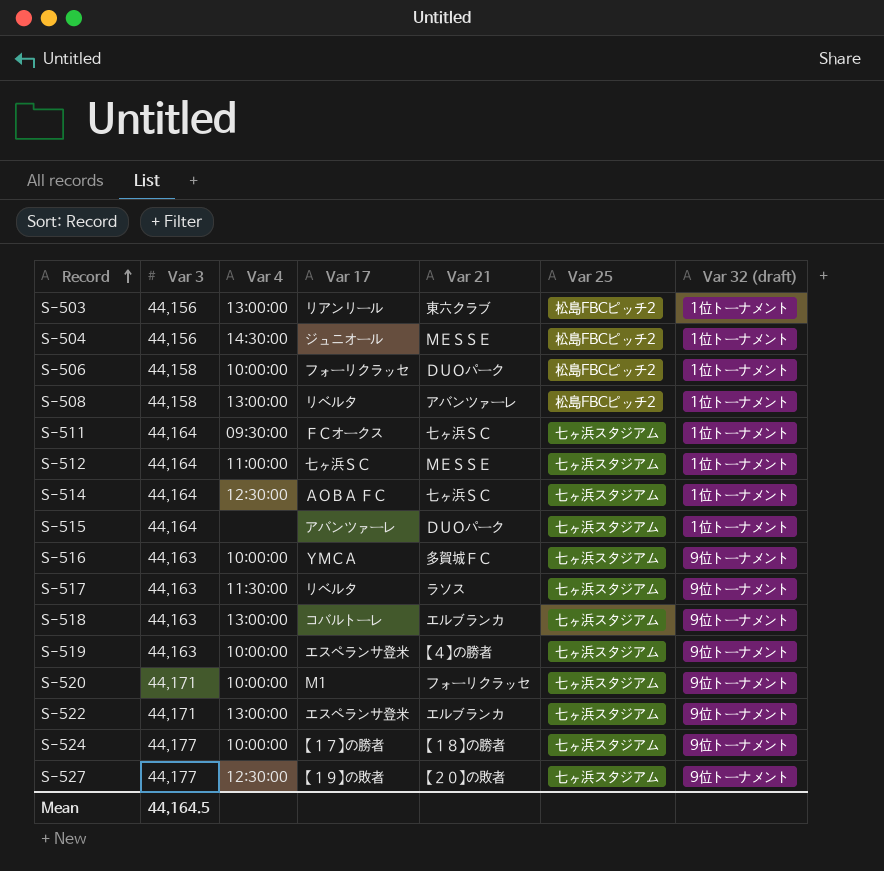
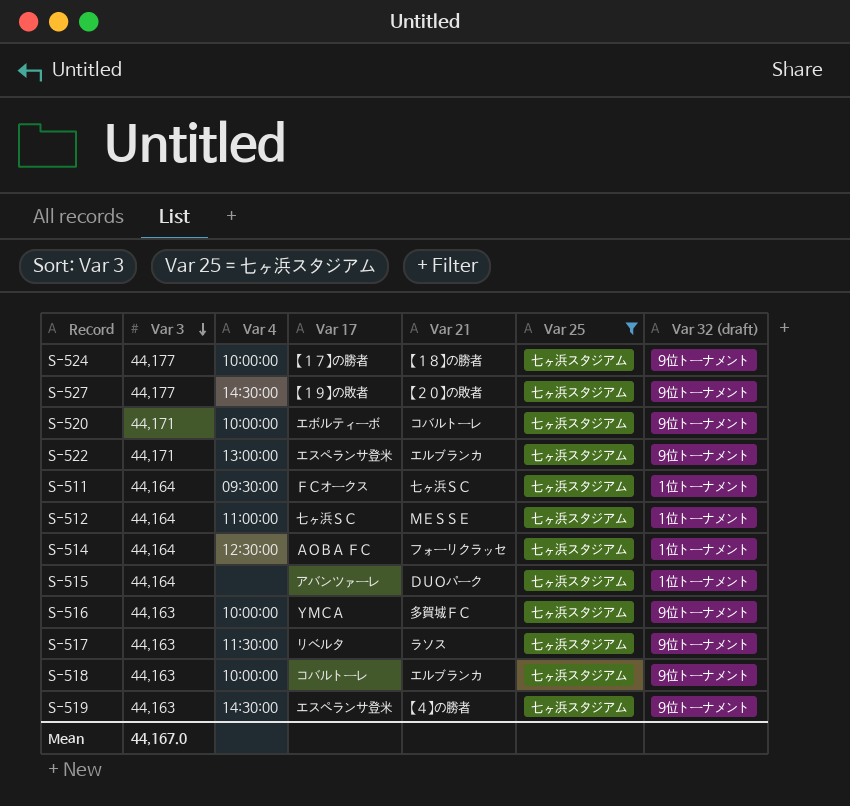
filter: none -> Var 25 = 七ヶ浜スタジアム
row order: Record ascending -> Var 3 descending
S-527 | Var 4: 12:30:00 -> 14:30:00
S-520 | Var 17: M1 -> エボルティーボ
S-520 | Var 21: フォーリクラッセ -> コバルトーレ
S-514 | Var 21: 七ヶ浜ＳＣ -> フォーリクラッセ
S-518 | Var 4: 13:00:00 -> 10:00:00
S-519 | Var 4: 10:00:00 -> 14:30:00
Mean | Var 3: 44,164.5 -> 44,167.0

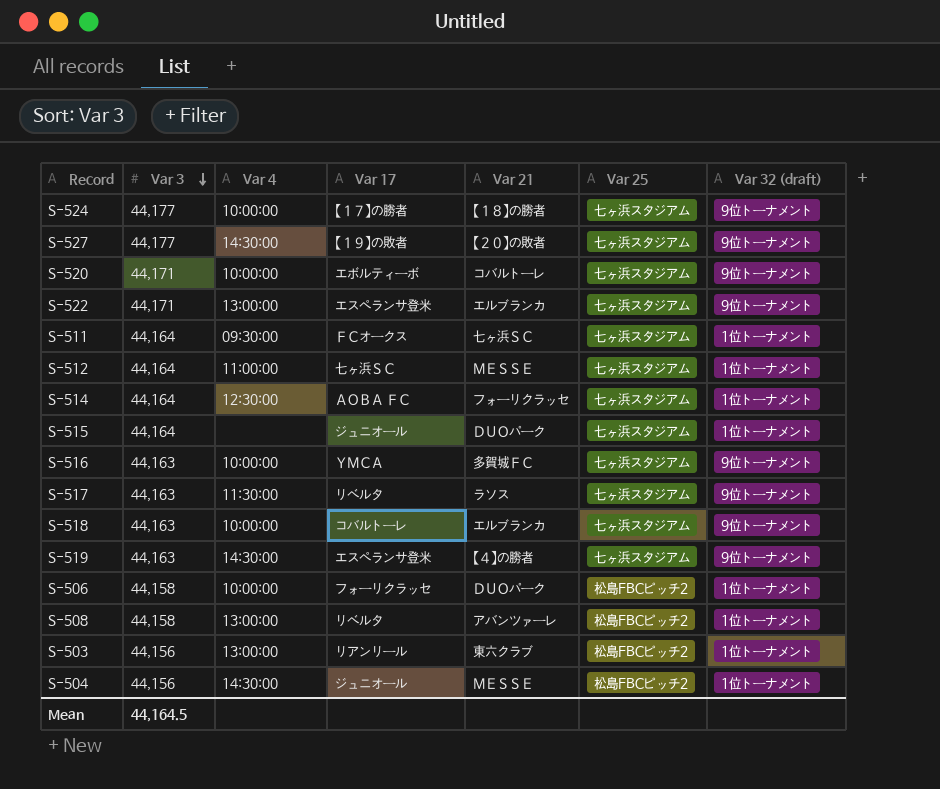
filter: Var 25 = 七ヶ浜スタジアム -> none
S-515 | Var 17: アバンツァーレ -> ジュニオール
Mean | Var 3: 44,167.0 -> 44,164.5

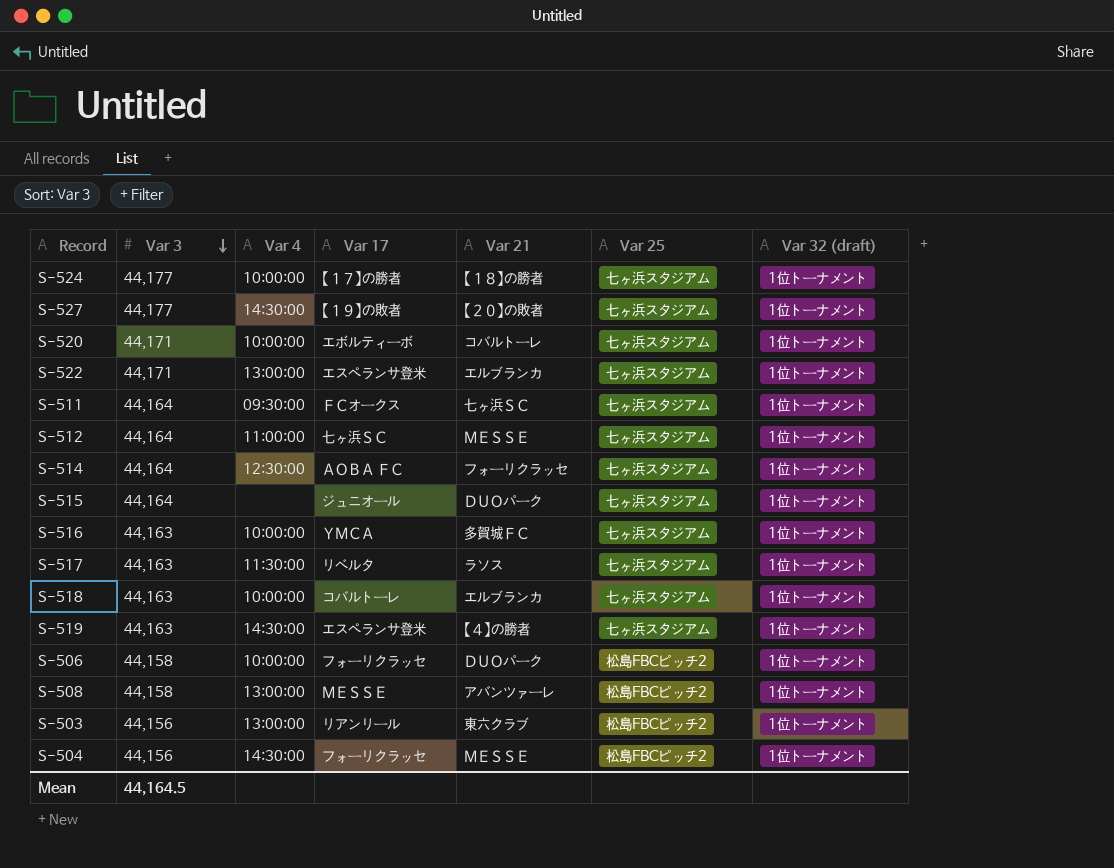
S-524 | Var 32 (draft): 9位トーナメント -> 1位トーナメント
S-527 | Var 32 (draft): 9位トーナメント -> 1位トーナメント
S-520 | Var 32 (draft): 9位トーナメント -> 1位トーナメント
S-522 | Var 32 (draft): 9位トーナメント -> 1位トーナメント
S-516 | Var 32 (draft): 9位トーナメント -> 1位トーナメント
S-517 | Var 32 (draft): 9位トーナメント -> 1位トーナメント
S-518 | Var 32 (draft): 9位トーナメント -> 1位トーナメント
S-519 | Var 32 (draft): 9位トーナメント -> 1位トーナメント
S-508 | Var 17: リベルタ -> ＭＥＳＳＥ
S-504 | Var 17: ジュニオール -> フォーリクラッセ

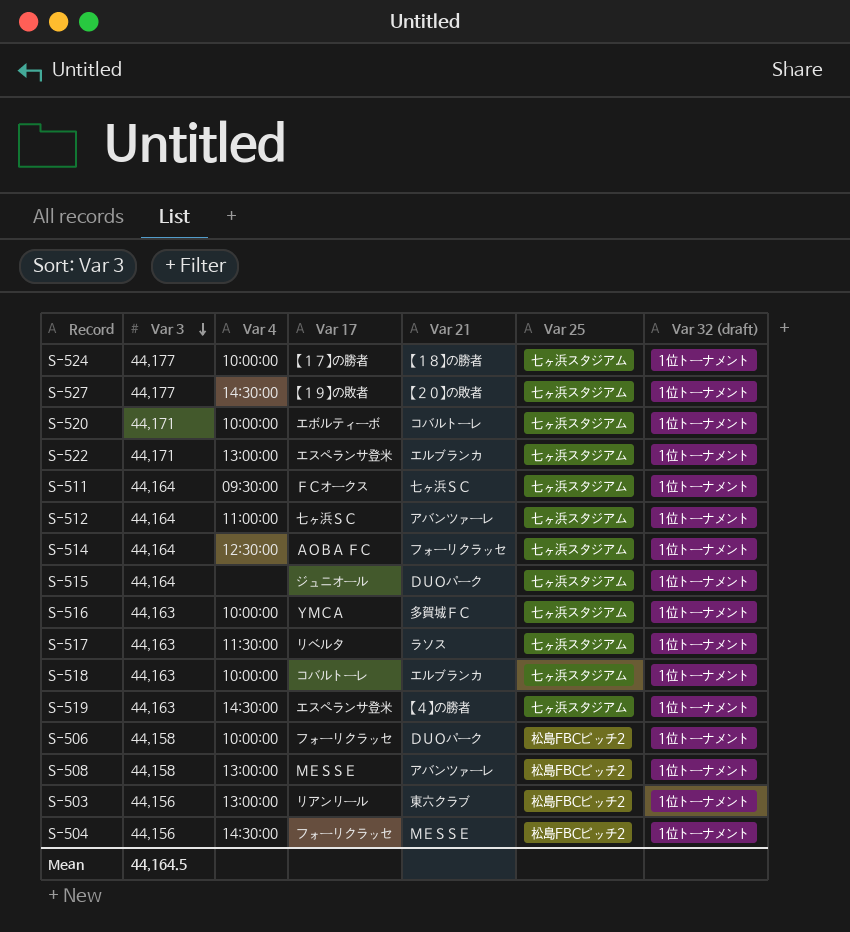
S-512 | Var 21: ＭＥＳＳＥ -> アバンツァーレ

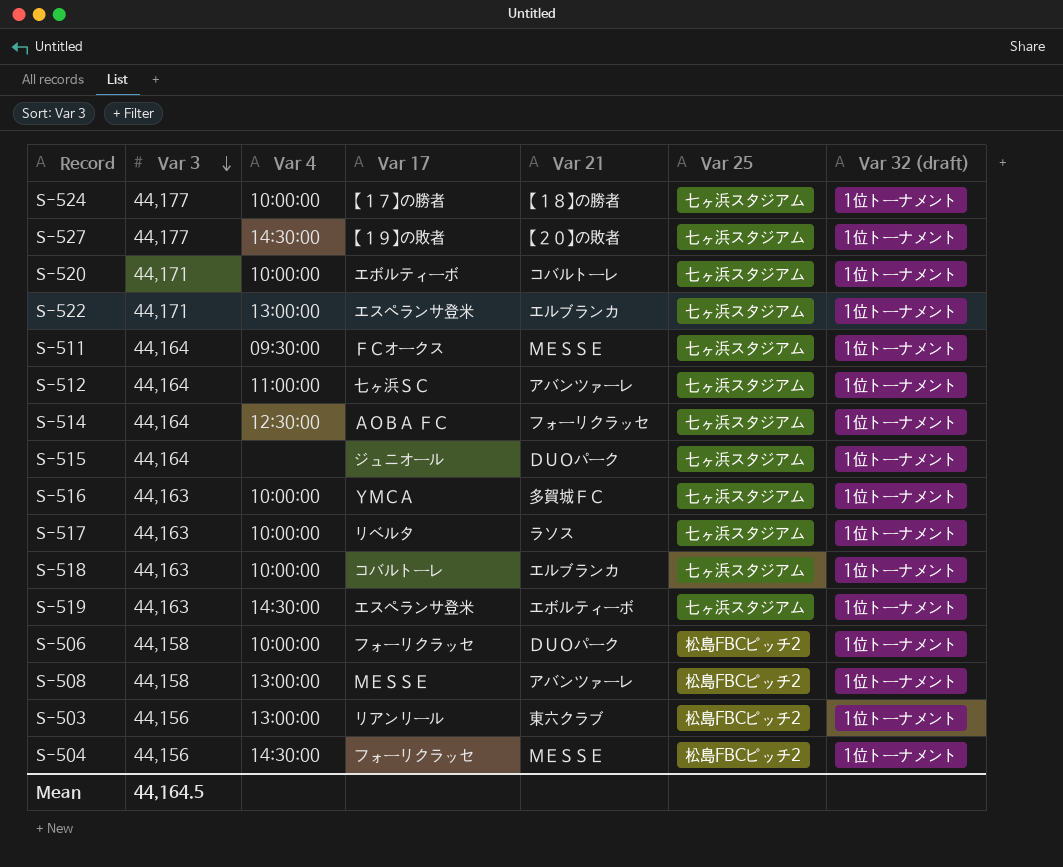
S-511 | Var 21: 七ヶ浜ＳＣ -> ＭＥＳＳＥ
S-517 | Var 4: 11:30:00 -> 10:00:00
S-519 | Var 21: 【４】の勝者 -> エボルティーボ

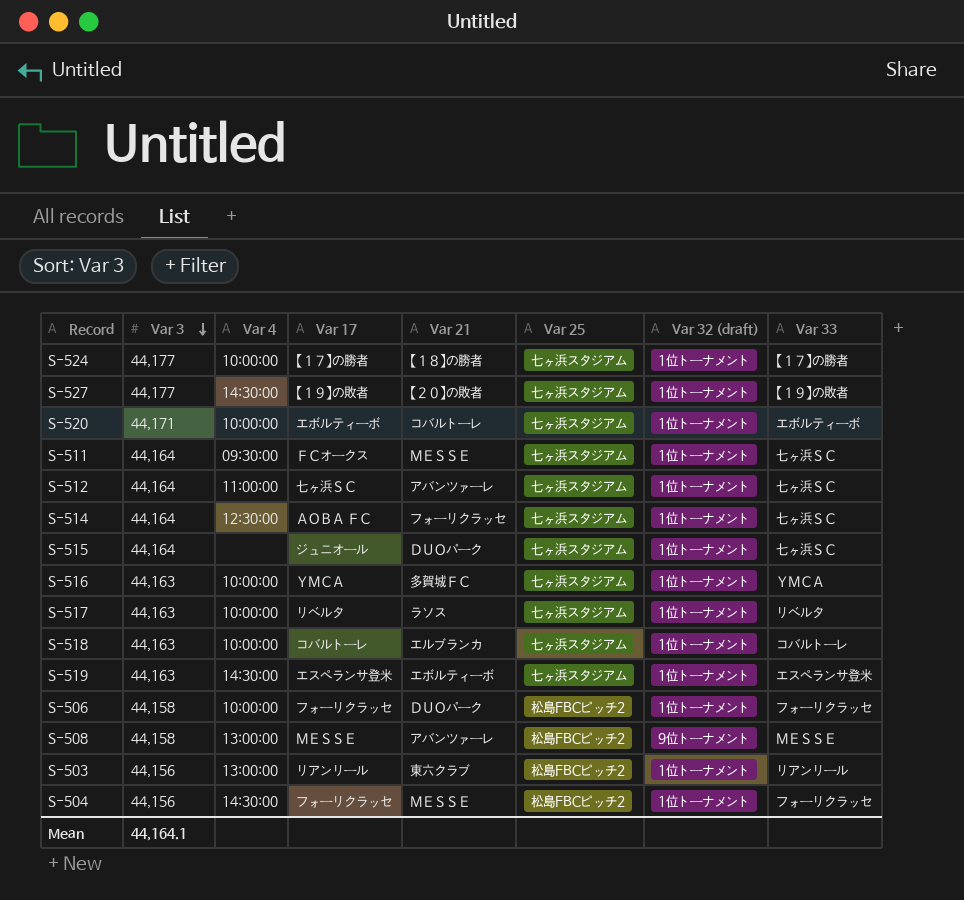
column Var 33 | position: none -> 8
row S-522: 44,171 | 13:00:00 | エスペランサ登米 | エルブランカ | 七ヶ浜スタジアム | 1位トーナメント -> none
S-508 | Var 32 (draft): 1位トーナメント -> 9位トーナメント
Mean | Var 3: 44,164.5 -> 44,164.1

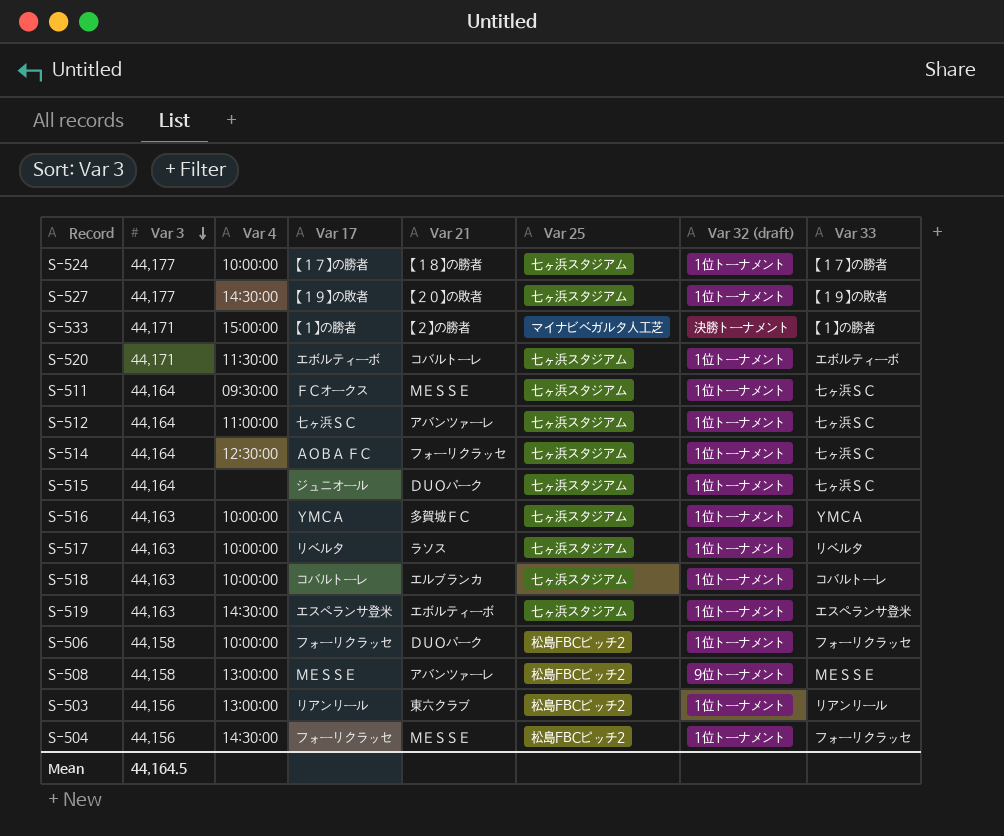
row S-533: none -> 44,171 | 15:00:00 | 【１】の勝者 | 【２】の勝者 | マイナビベガルタ人工芝 | 決勝トーナメント | 【１】の勝者
S-520 | Var 4: 10:00:00 -> 11:30:00
Mean | Var 3: 44,164.1 -> 44,164.5

